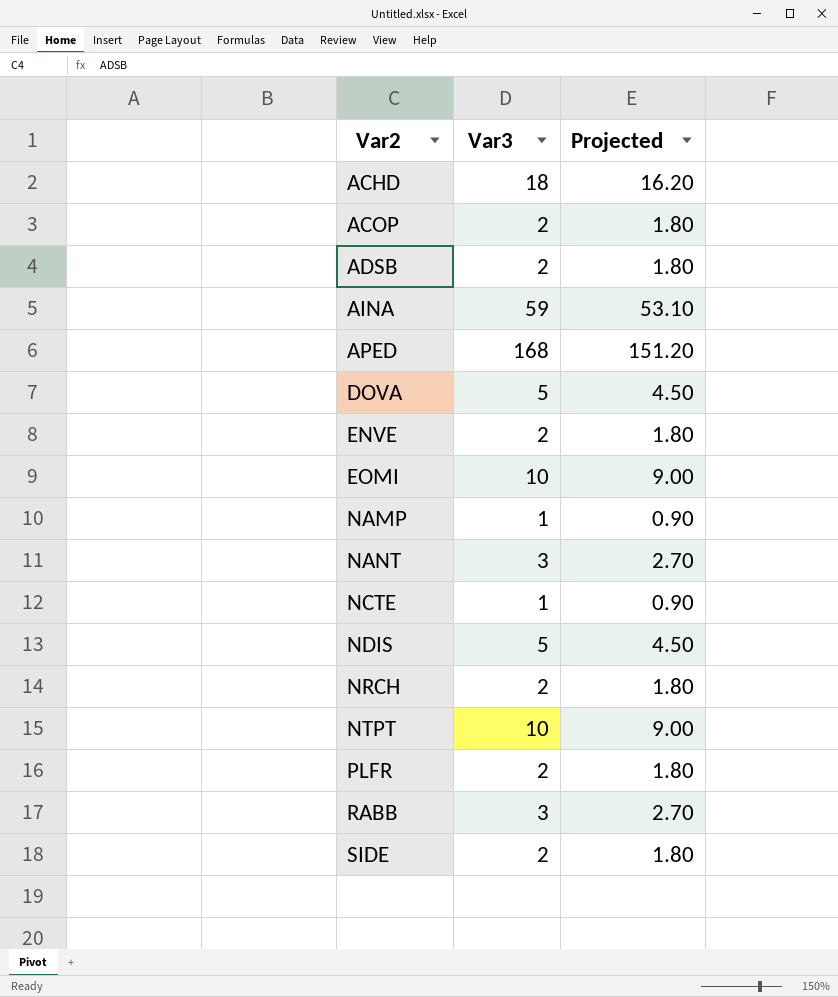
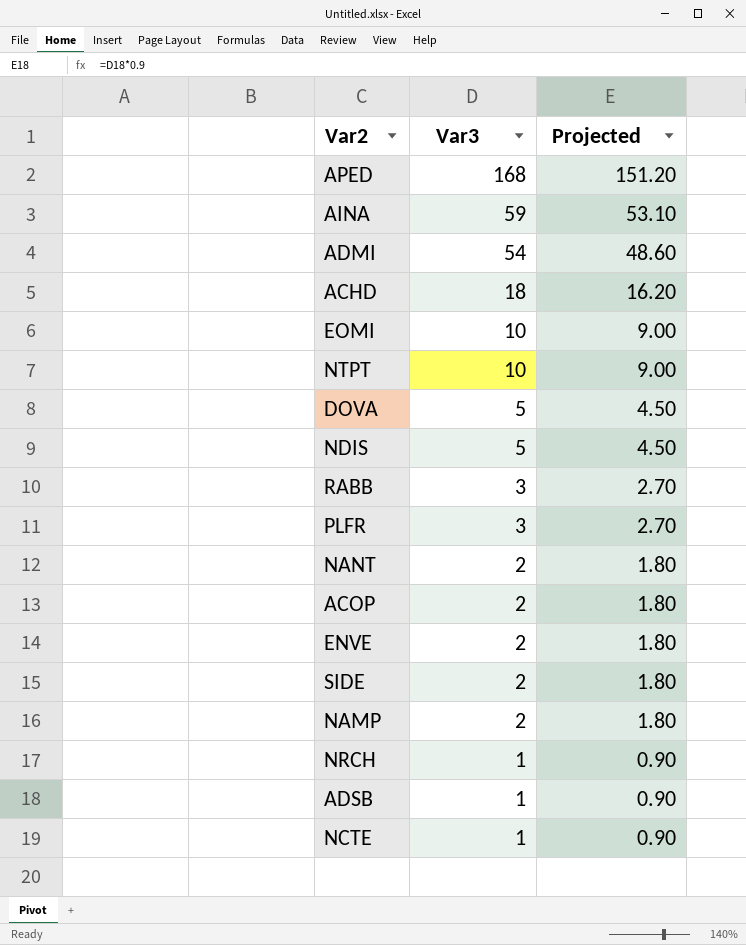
row order: Var2 ascending -> Var3 descending
row ADMI: none -> 54 | 48.60
PLFR | Var3: 2 -> 3
PLFR | Projected: 1.80 -> 2.70
NANT | Var3: 3 -> 2
NANT | Projected: 2.70 -> 1.80
NAMP | Var3: 1 -> 2
NAMP | Projected: 0.90 -> 1.80
NRCH | Var3: 2 -> 1
NRCH | Projected: 1.80 -> 0.90
ADSB | Var3: 2 -> 1
ADSB | Projected: 1.80 -> 0.90

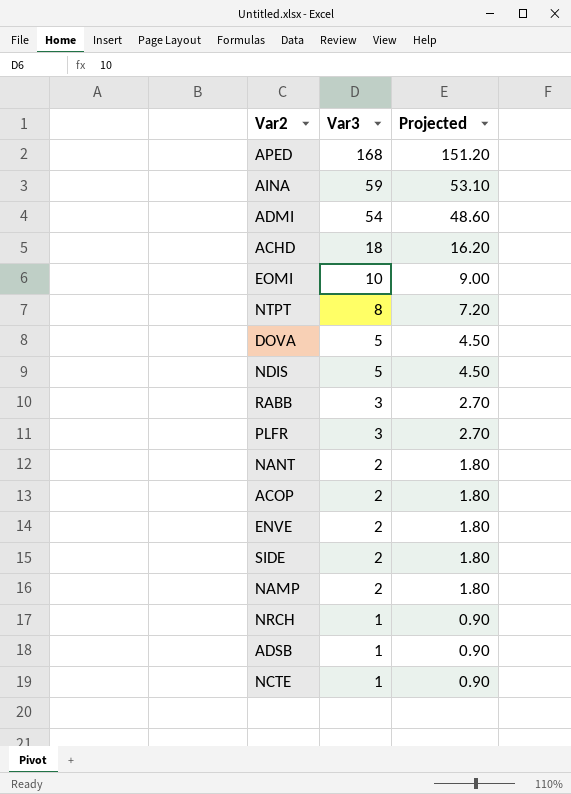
NTPT | Var3: 10 -> 8
NTPT | Projected: 9.00 -> 7.20

